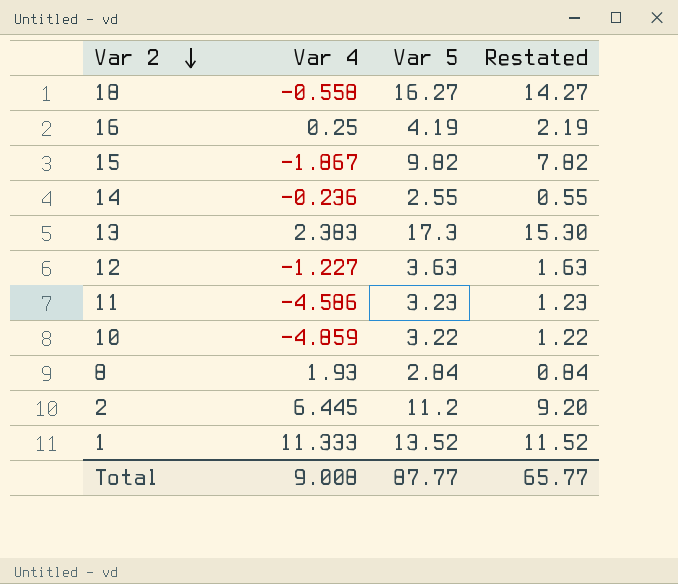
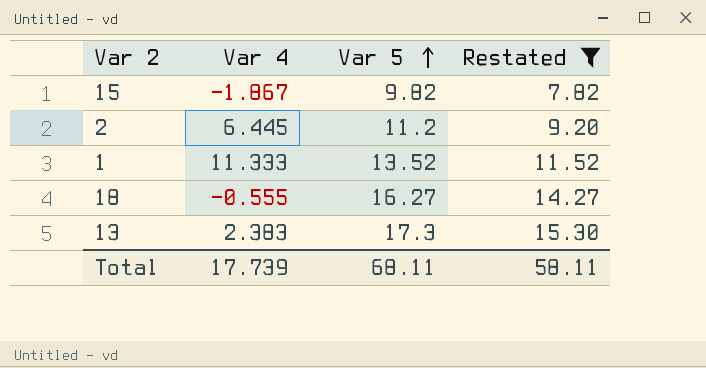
filter: none -> Restated >= 7.82
row order: Var 2 descending -> Var 5 ascending
18 | Var 4: -0.558 -> -0.555
Total | Var 4: 9.008 -> 17.739
Total | Var 5: 87.77 -> 68.11
Total | Restated: 65.77 -> 58.11

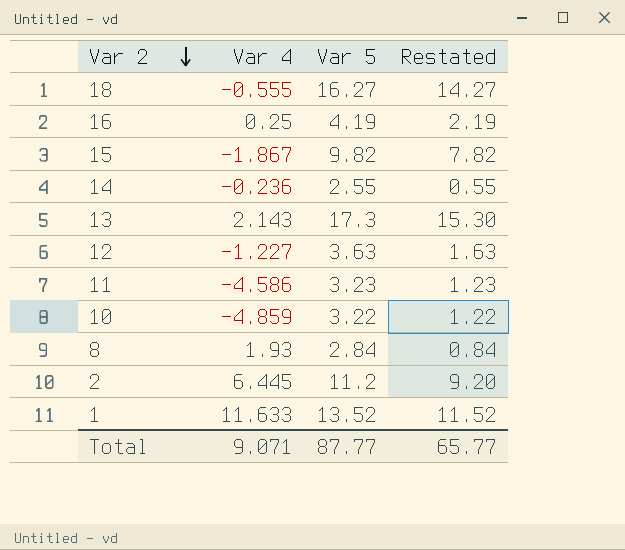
filter: Restated >= 7.82 -> none
row order: Var 5 ascending -> Var 2 descending
13 | Var 4: 2.383 -> 2.143
1 | Var 4: 11.333 -> 11.633
Total | Var 4: 17.739 -> 9.071
Total | Var 5: 68.11 -> 87.77
Total | Restated: 58.11 -> 65.77

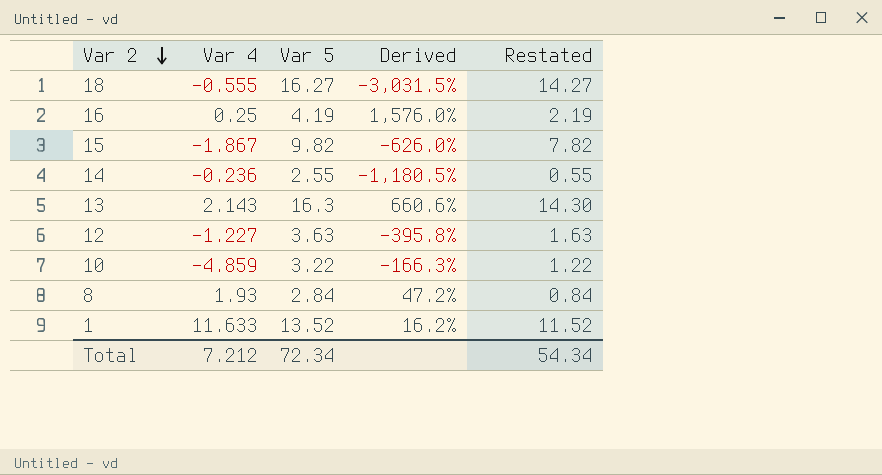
column Derived | formula: none -> ([Var 5] - [Var 4]) / [Var 4]
row 11: -4.586 | 3.23 | 1.23 -> none
row 2: 6.445 | 11.2 | 9.20 -> none
13 | Var 5: 17.3 -> 16.3
13 | Restated: 15.30 -> 14.30
Total | Var 4: 9.071 -> 7.212
Total | Var 5: 87.77 -> 72.34
Total | Restated: 65.77 -> 54.34

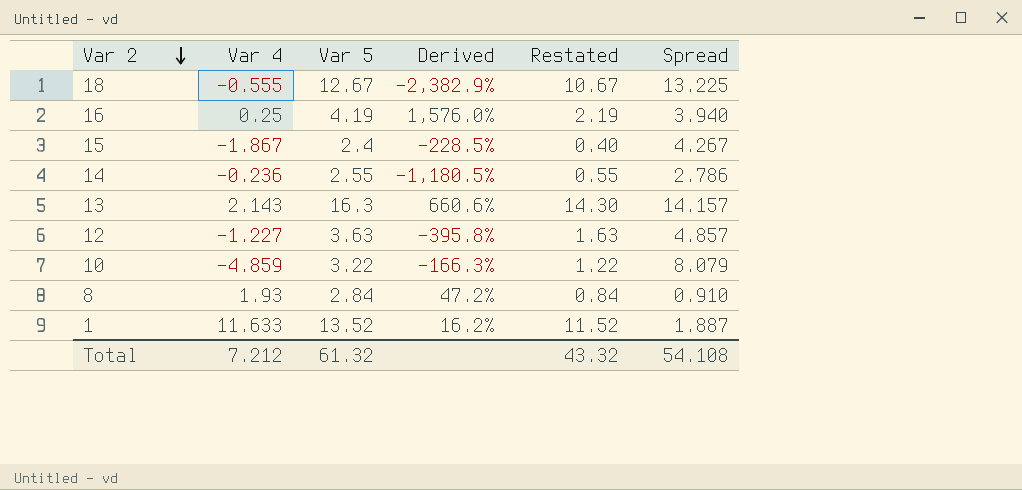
column Spread | formula: none -> [Var 5] - [Var 4]
18 | Var 5: 16.27 -> 12.67
18 | Derived: -3,031.5% -> -2,382.9%
18 | Restated: 14.27 -> 10.67
15 | Var 5: 9.82 -> 2.4
15 | Derived: -626.0% -> -228.5%
15 | Restated: 7.82 -> 0.40
Total | Var 5: 72.34 -> 61.32
Total | Restated: 54.34 -> 43.32

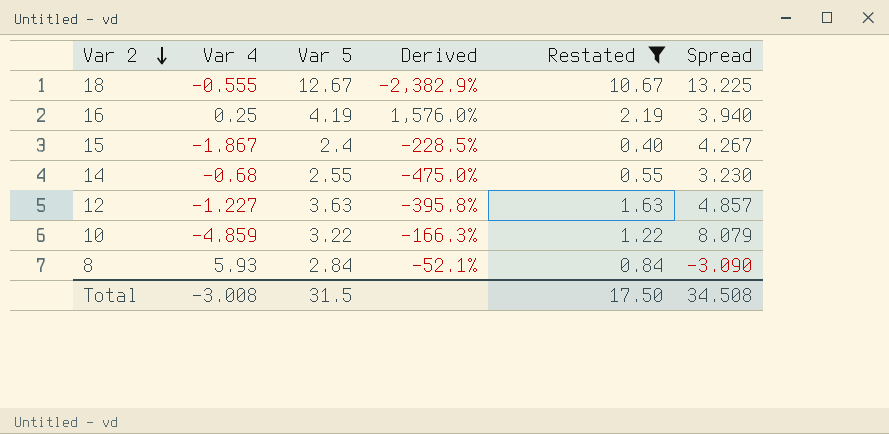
filter: none -> Restated <= 10.67
14 | Var 4: -0.236 -> -0.68
14 | Derived: -1,180.5% -> -475.0%
14 | Spread: 2.786 -> 3.230
8 | Var 4: 1.93 -> 5.93
8 | Derived: 47.2% -> -52.1%
8 | Spread: 0.910 -> -3.090
Total | Var 4: 7.212 -> -3.008
Total | Var 5: 61.32 -> 31.5
Total | Restated: 43.32 -> 17.50
Total | Spread: 54.108 -> 34.508

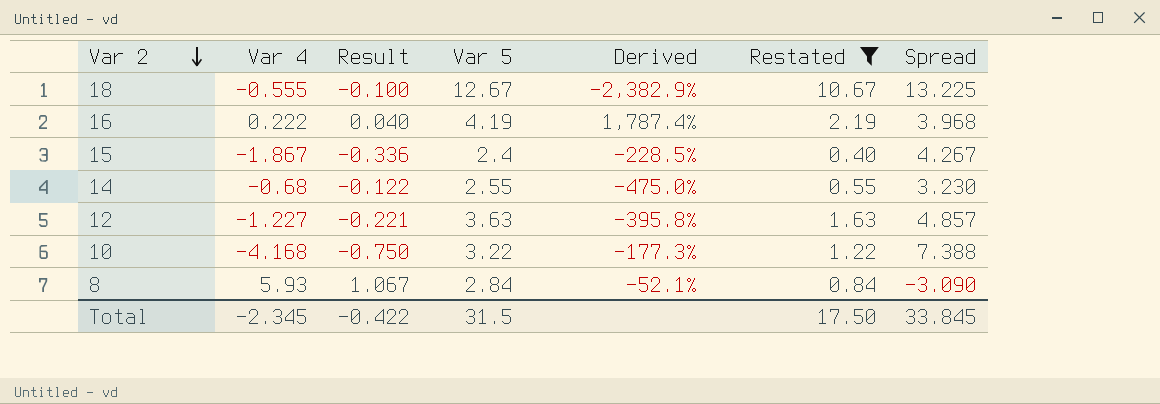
column Result | formula: none -> [Var 4] * 0.18
16 | Var 4: 0.25 -> 0.222
16 | Derived: 1,576.0% -> 1,787.4%
16 | Spread: 3.940 -> 3.968
10 | Var 4: -4.859 -> -4.168
10 | Derived: -166.3% -> -177.3%
10 | Spread: 8.079 -> 7.388
Total | Var 4: -3.008 -> -2.345
Total | Spread: 34.508 -> 33.845

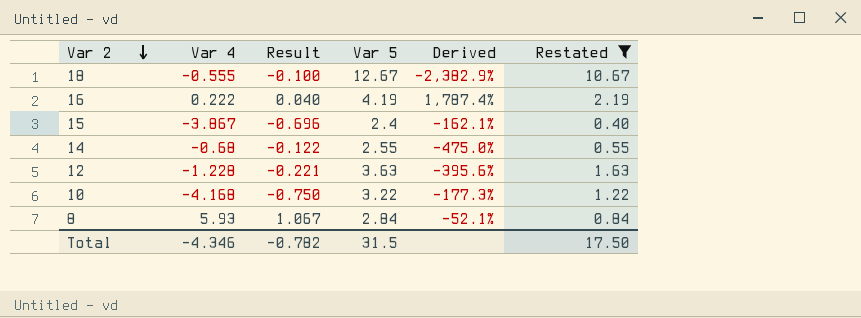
column Spread | formula: [Var 5] - [Var 4] -> none
15 | Var 4: -1.867 -> -3.867
15 | Result: -0.336 -> -0.696
15 | Derived: -228.5% -> -162.1%
12 | Var 4: -1.227 -> -1.228
12 | Derived: -395.8% -> -395.6%
Total | Var 4: -2.345 -> -4.346
Total | Result: -0.422 -> -0.782

